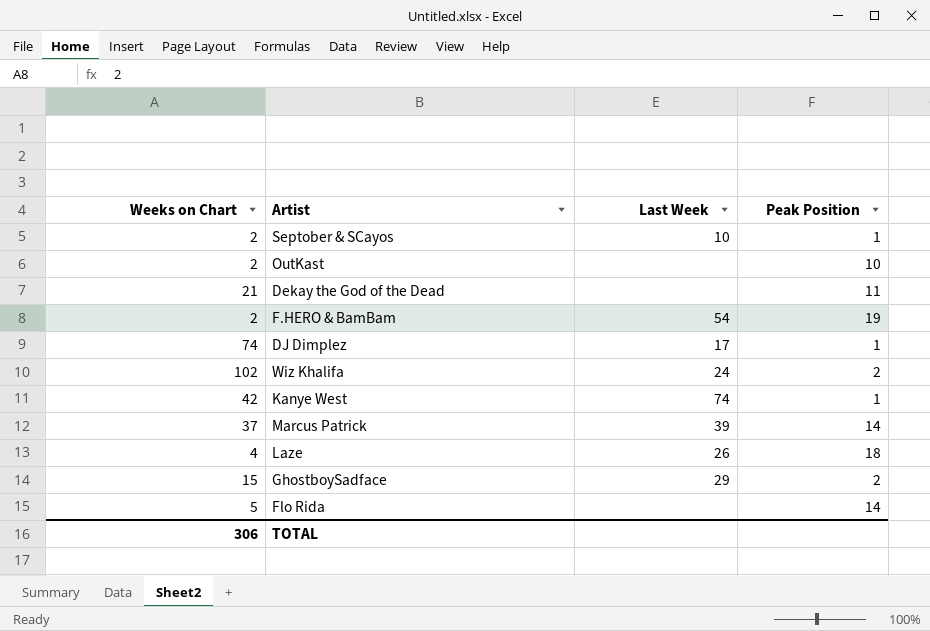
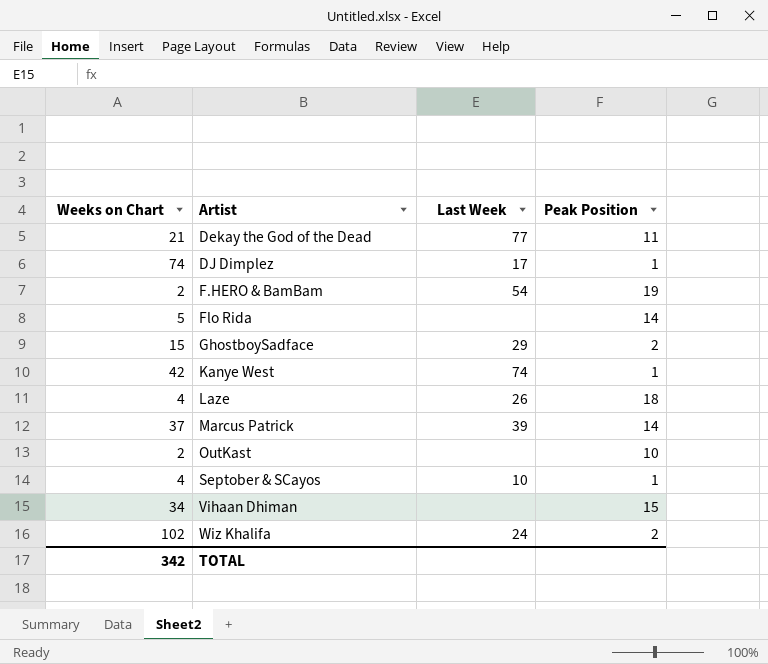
row order: none -> Artist ascending
Dekay the God of the Dead | Last Week: none -> 77
Septober & SCayos | Weeks on Chart: 2 -> 4
row Vihaan Dhiman: none -> 34 | none | 15
TOTAL | Weeks on Chart: 306 -> 342

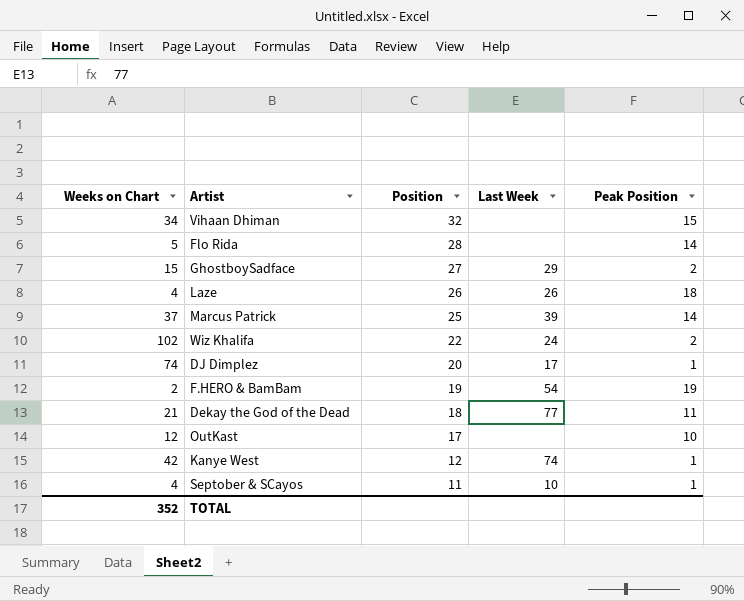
row order: Artist ascending -> Position descending
column Position | position: none -> 3
OutKast | Weeks on Chart: 2 -> 12
TOTAL | Weeks on Chart: 342 -> 352

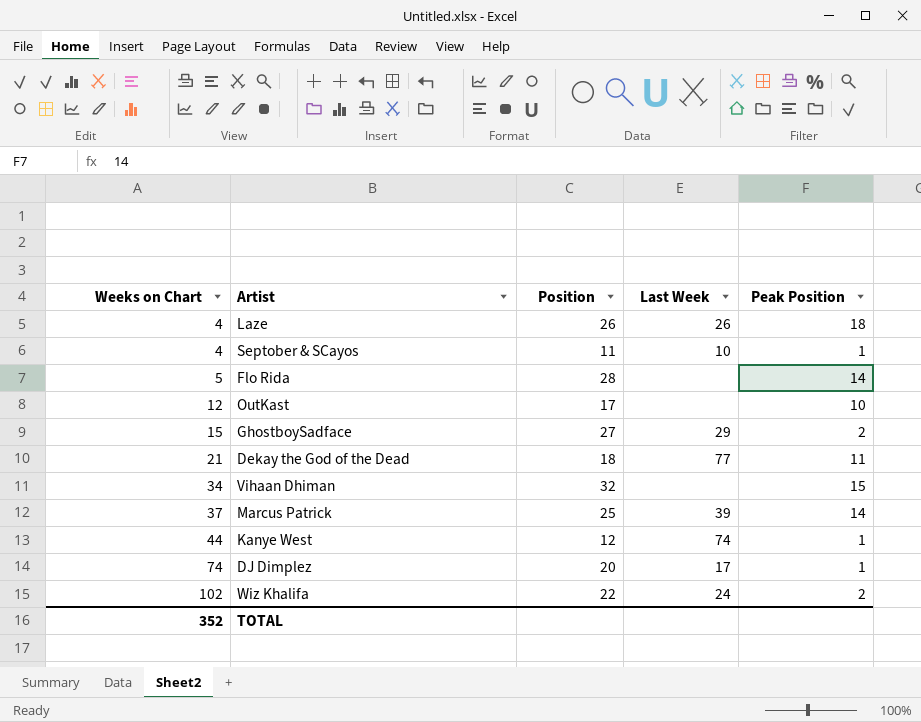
row order: Position descending -> Weeks on Chart ascending
row F.HERO & BamBam: 2 | 19 | 54 | 19 -> none
Kanye West | Weeks on Chart: 42 -> 44

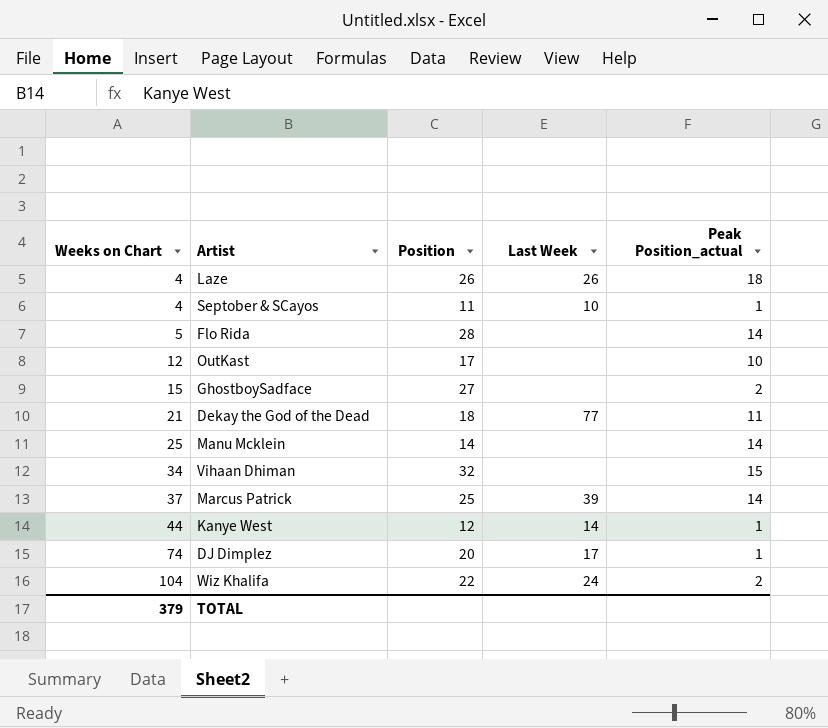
column name: Peak Position -> Peak Position_actual
GhostboySadface | Last Week: 29 -> none
row Manu Mcklein: none -> 25 | 14 | none | 14
Kanye West | Last Week: 74 -> 14
Wiz Khalifa | Weeks on Chart: 102 -> 104
TOTAL | Weeks on Chart: 352 -> 379

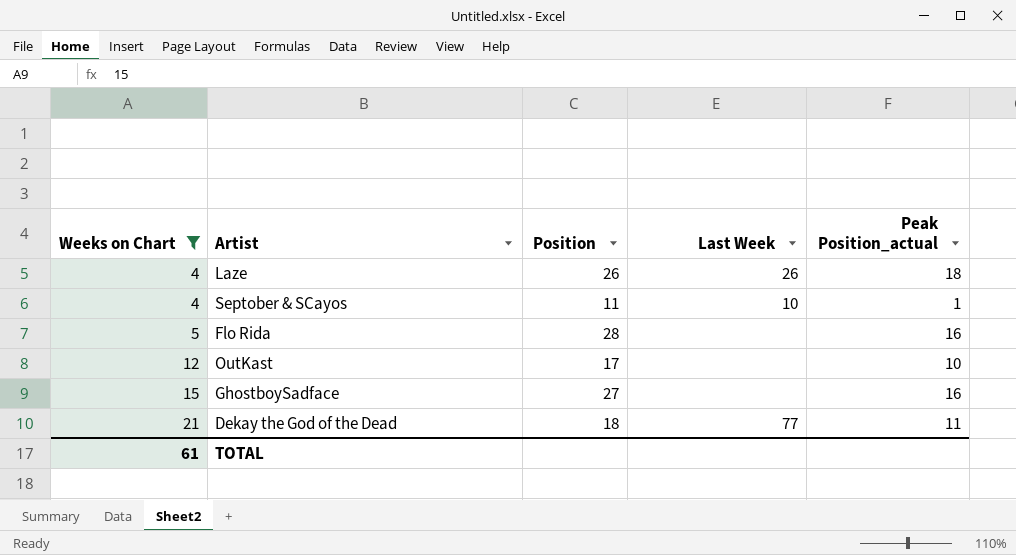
filter: none -> Weeks on Chart <= 21
Flo Rida | Peak Position_actual: 14 -> 16
GhostboySadface | Peak Position_actual: 2 -> 16
TOTAL | Weeks on Chart: 379 -> 61

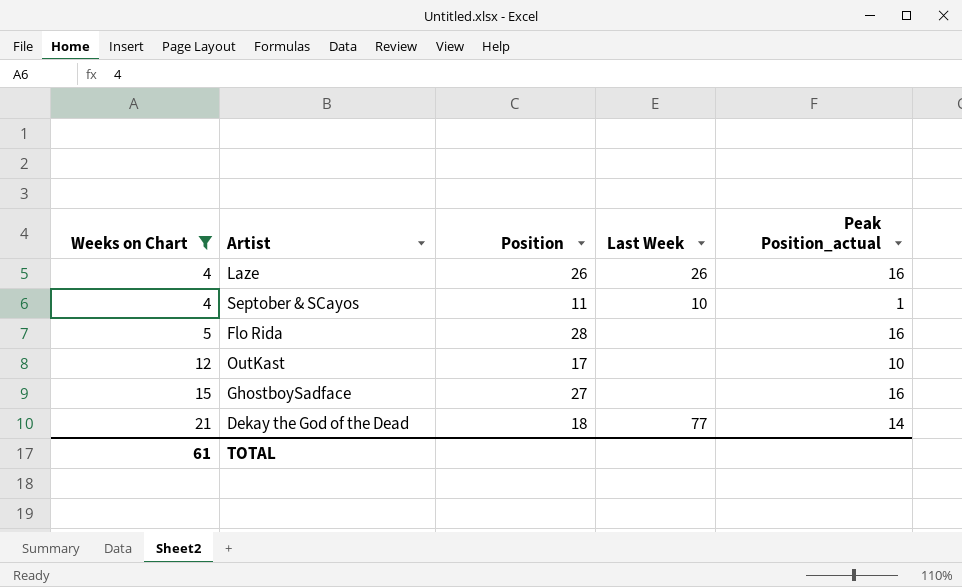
Laze | Peak Position_actual: 18 -> 16
Dekay the God of the Dead | Peak Position_actual: 11 -> 14

